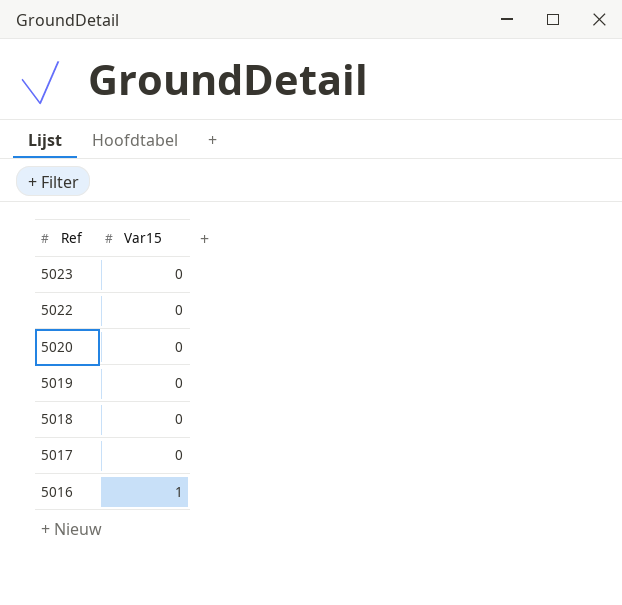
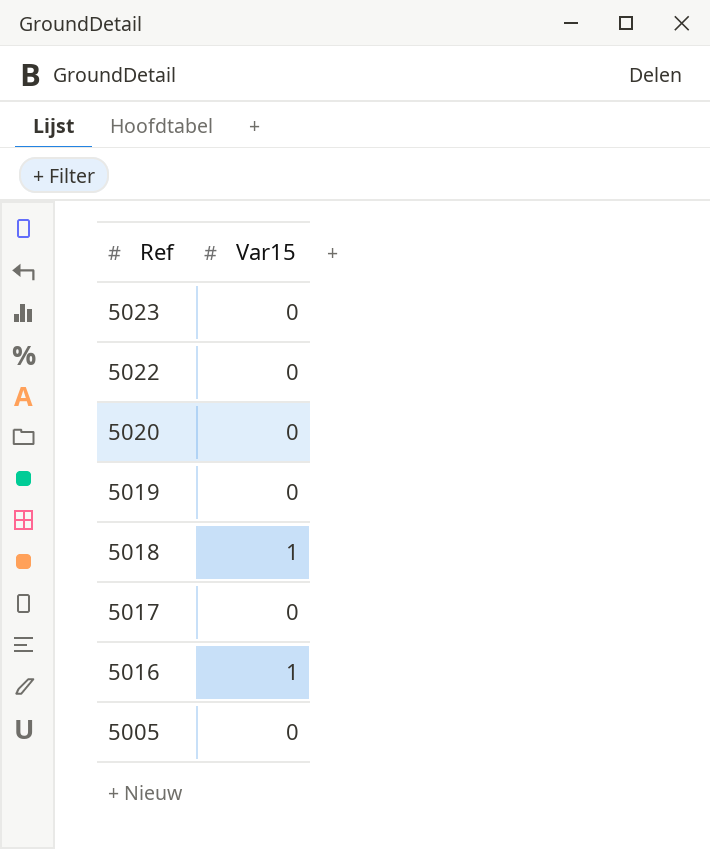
5018 | Var15: 0 -> 1
row 5005: none -> 0

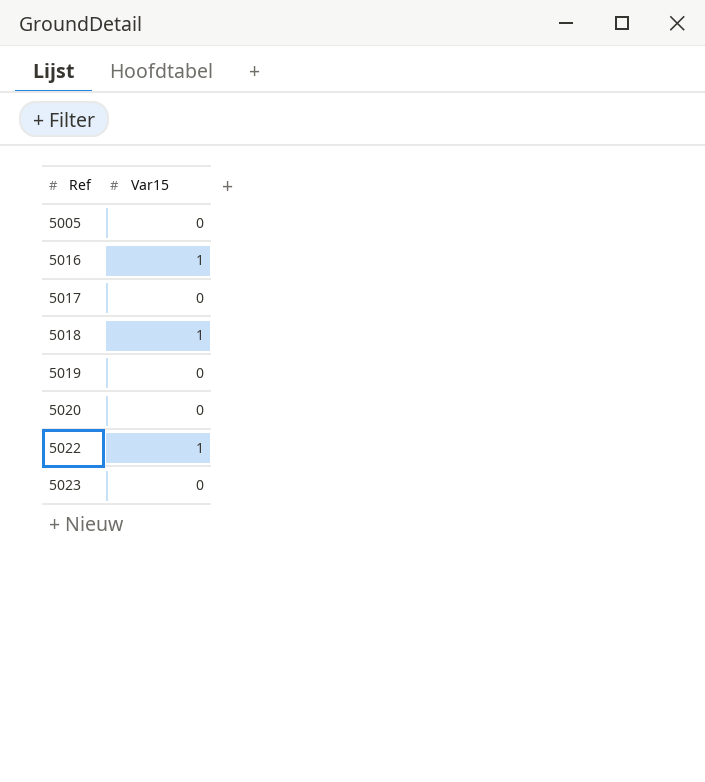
row order: Ref descending -> Ref ascending
5022 | Var15: 0 -> 1

